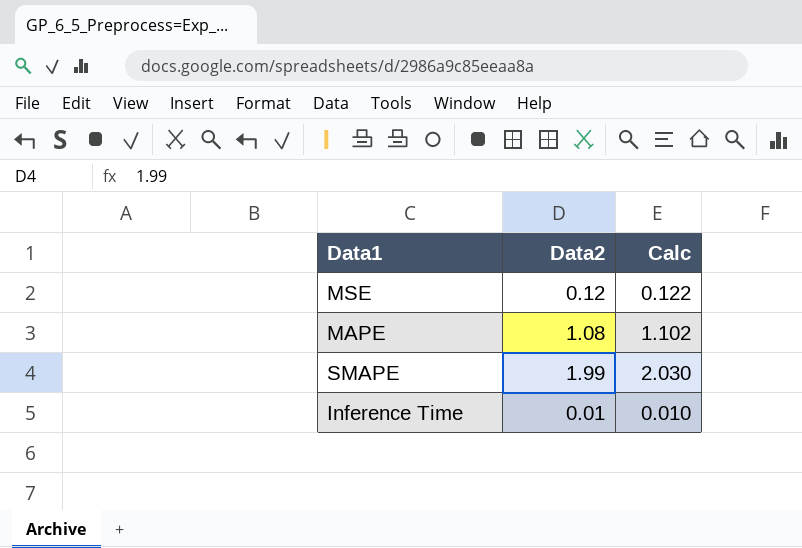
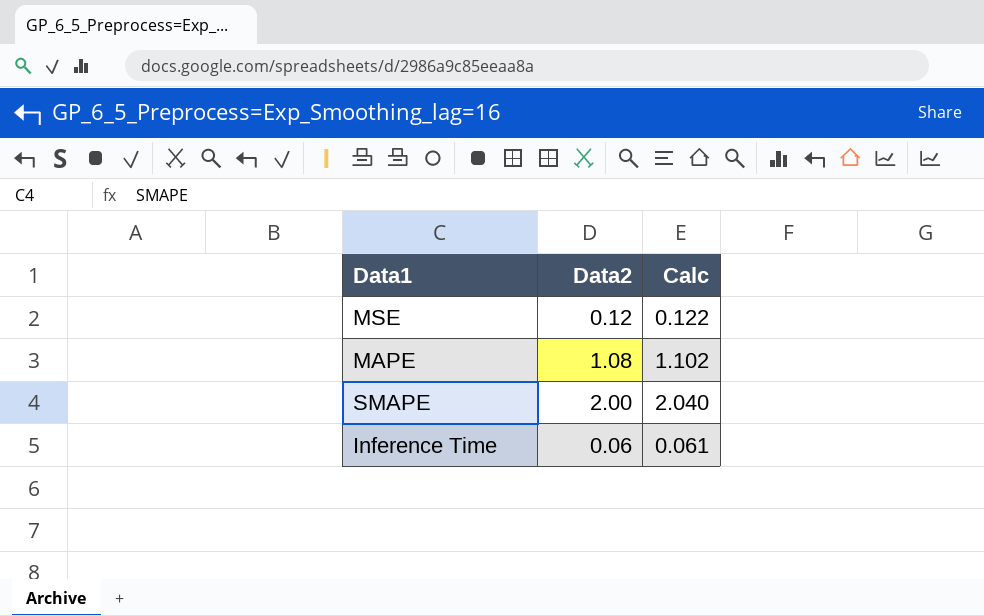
SMAPE | Data2: 1.99 -> 2.00
SMAPE | Calc: 2.030 -> 2.040
Inference Time | Data2: 0.01 -> 0.06
Inference Time | Calc: 0.010 -> 0.061

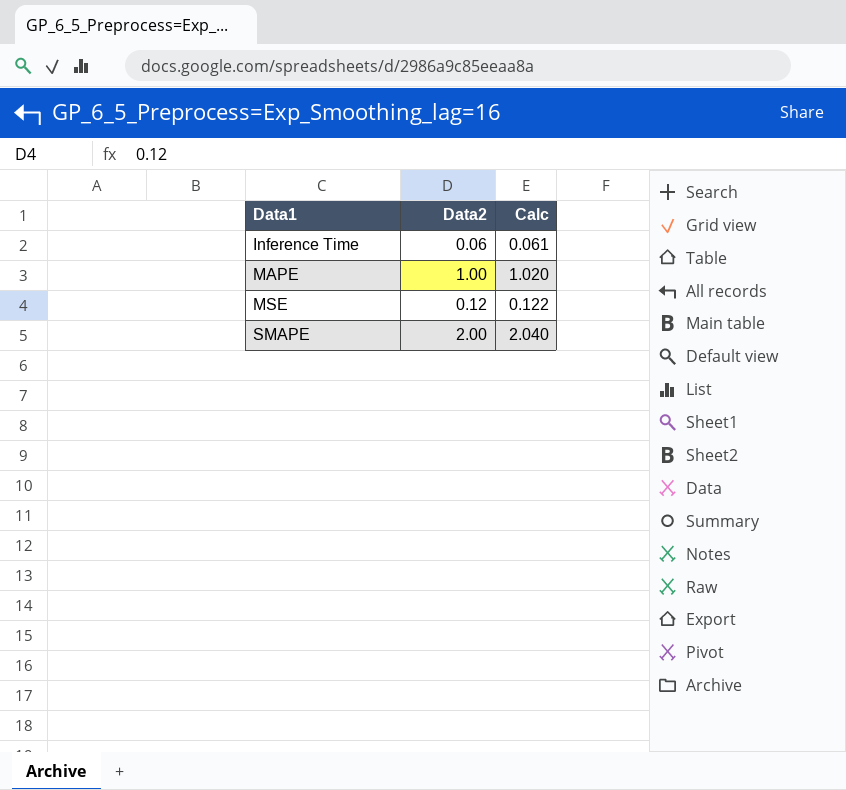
row order: none -> Data1 ascending
MAPE | Data2: 1.08 -> 1.00
MAPE | Calc: 1.102 -> 1.020

